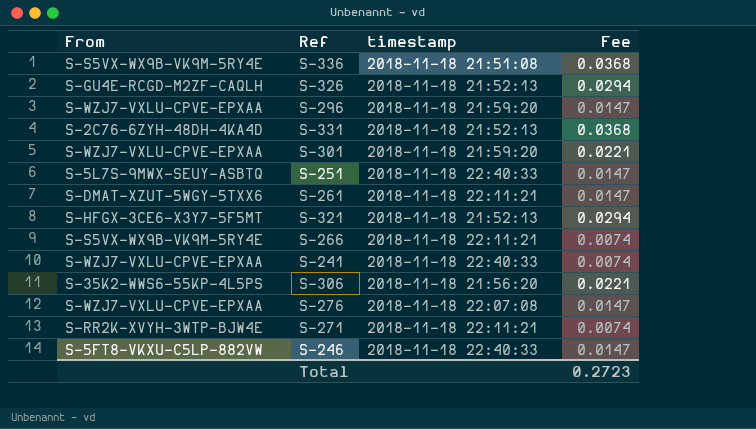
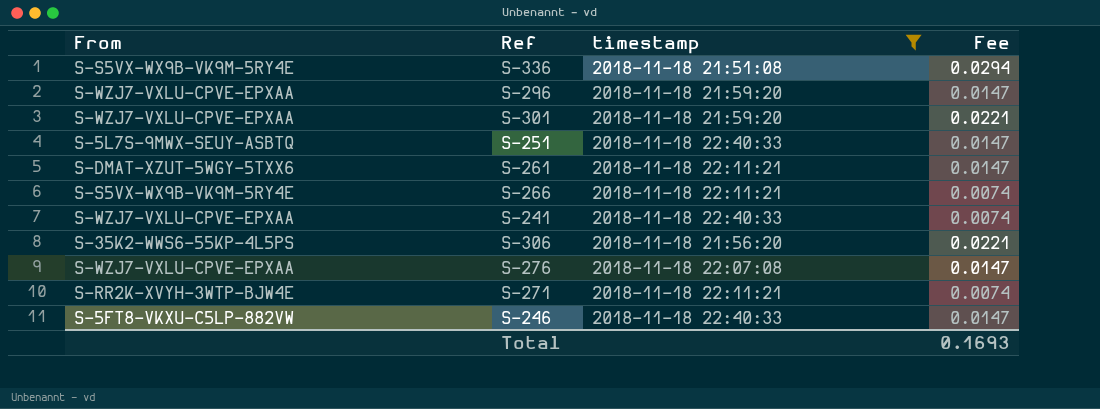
filter: none -> timestamp != 2018-11-18 21:52:13
S-336 | Fee: 0.0368 -> 0.0294
Total | Fee: 0.2723 -> 0.1693

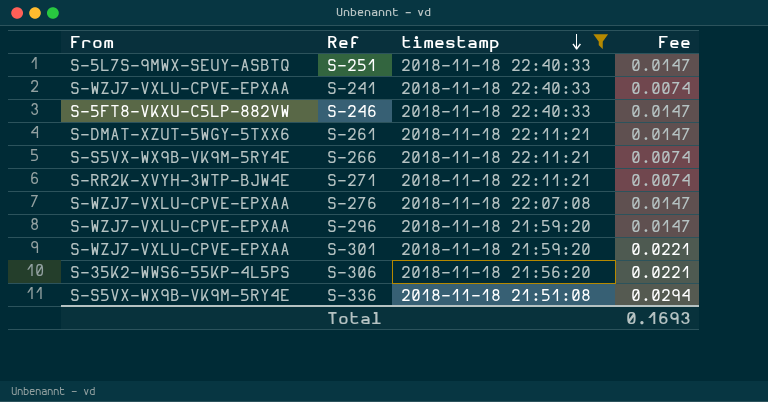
row order: none -> timestamp descending

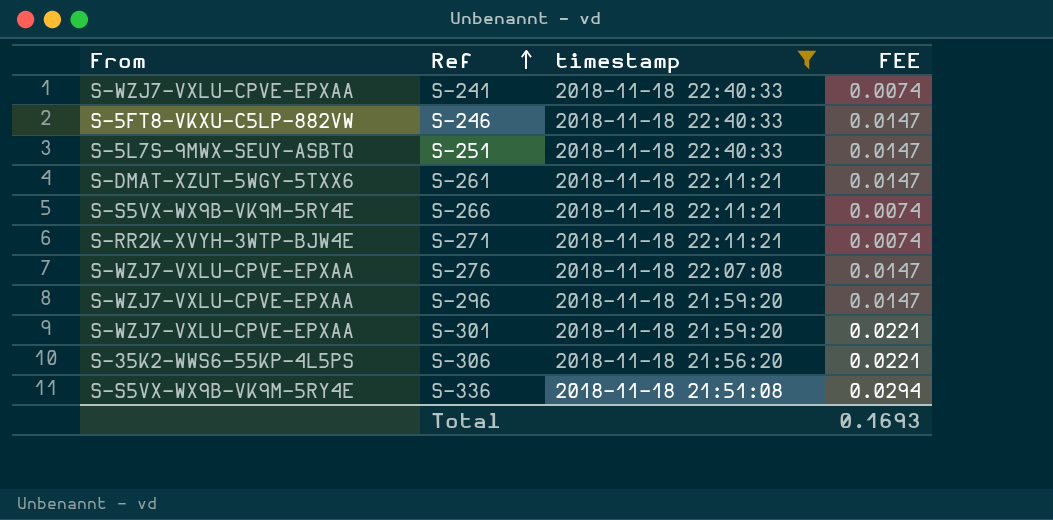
row order: timestamp descending -> Ref ascending
column name: Fee -> FEE

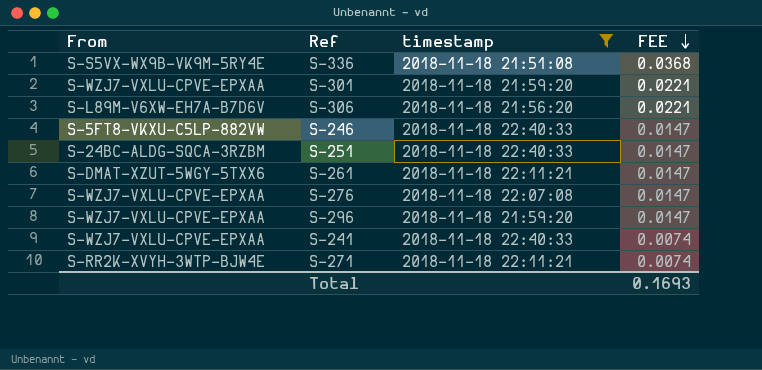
row order: Ref ascending -> FEE descending
row S-266: S-S5VX-WX9B-VK9M-5RY4E | 2018-11-18 22:11:21 | 0.0074 -> none
S-336 | FEE: 0.0294 -> 0.0368
S-306 | From: S-35K2-WWS6-55KP-4L5PS -> S-L89M-V6XW-EH7A-B7D6V
S-251 | From: S-5L7S-9MWX-SEUY-ASBTQ -> S-24BC-ALDG-SQCA-3RZBM

